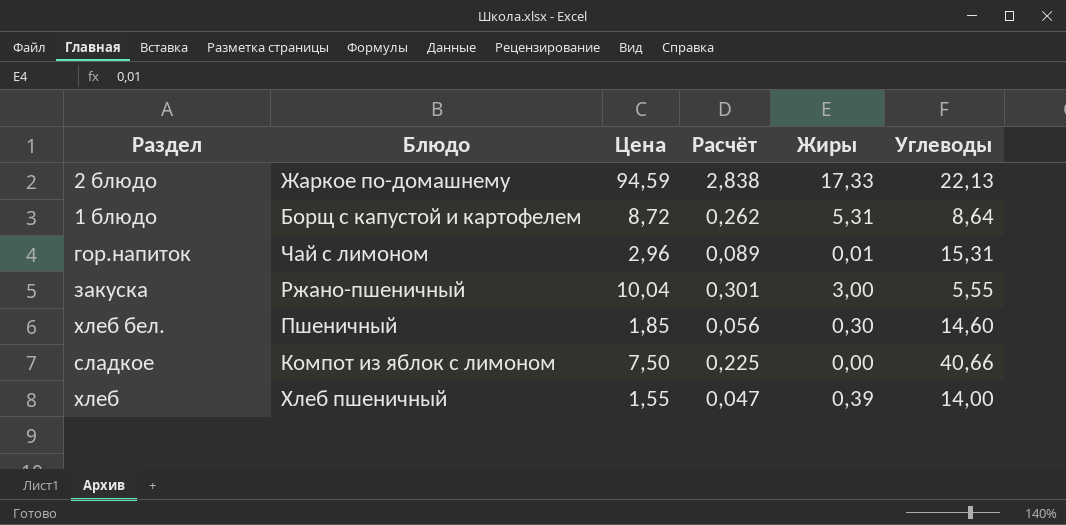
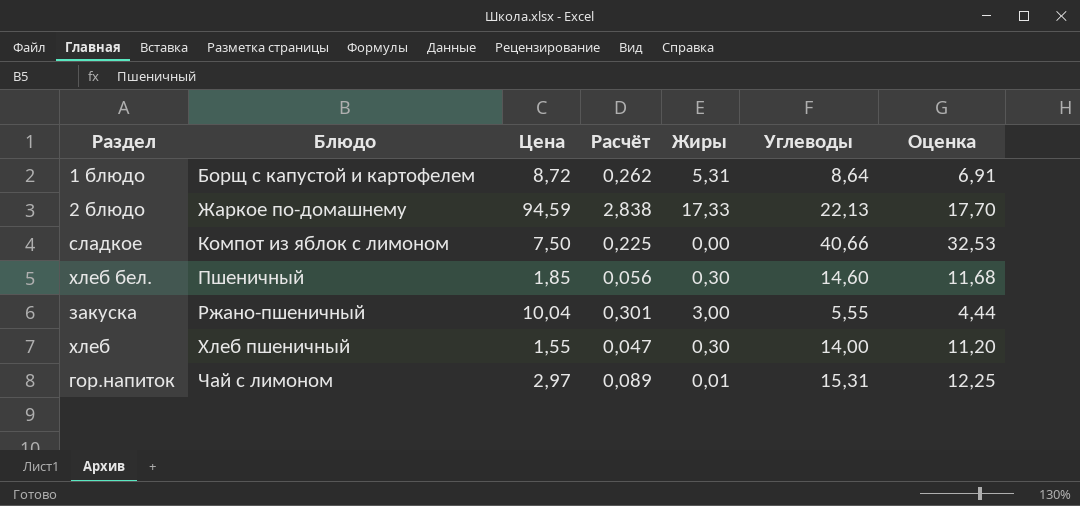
row order: none -> Блюдо ascending
column Оценка | formula: none -> [Углеводы] * 0,8
хлеб | Жиры: 0,39 -> 0,30
гор.напиток | Цена: 2,96 -> 2,97

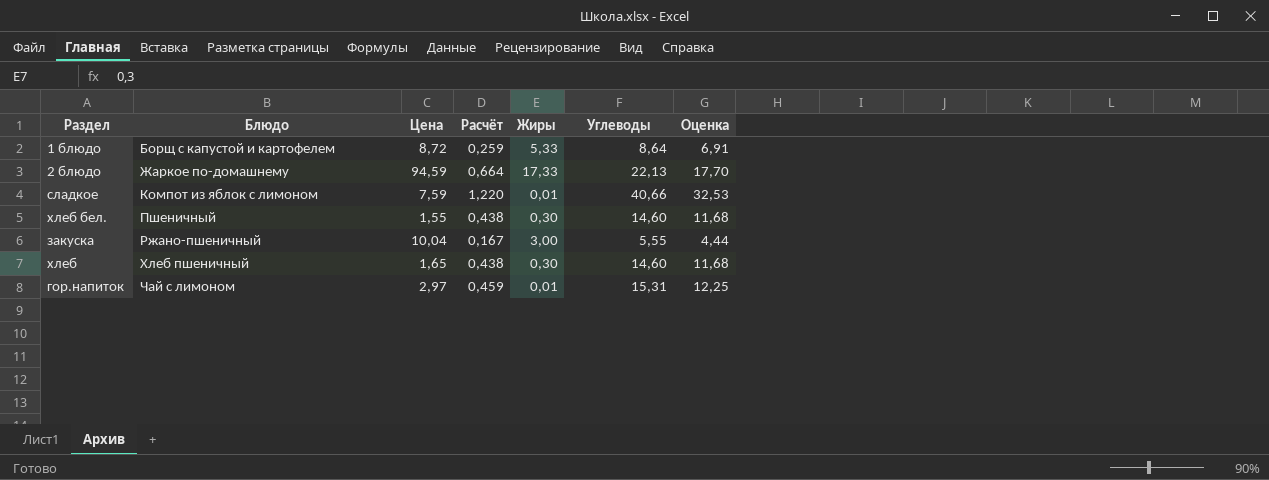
column Расчёт | formula: [Цена] * 0,03 -> [Углеводы] * 0,03
1 блюдо | Жиры: 5,31 -> 5,33
сладкое | Цена: 7,50 -> 7,59
сладкое | Жиры: 0,00 -> 0,01
хлеб бел. | Цена: 1,85 -> 1,55
хлеб | Цена: 1,55 -> 1,65
хлеб | Углеводы: 14,00 -> 14,60
хлеб | Оценка: 11,20 -> 11,68

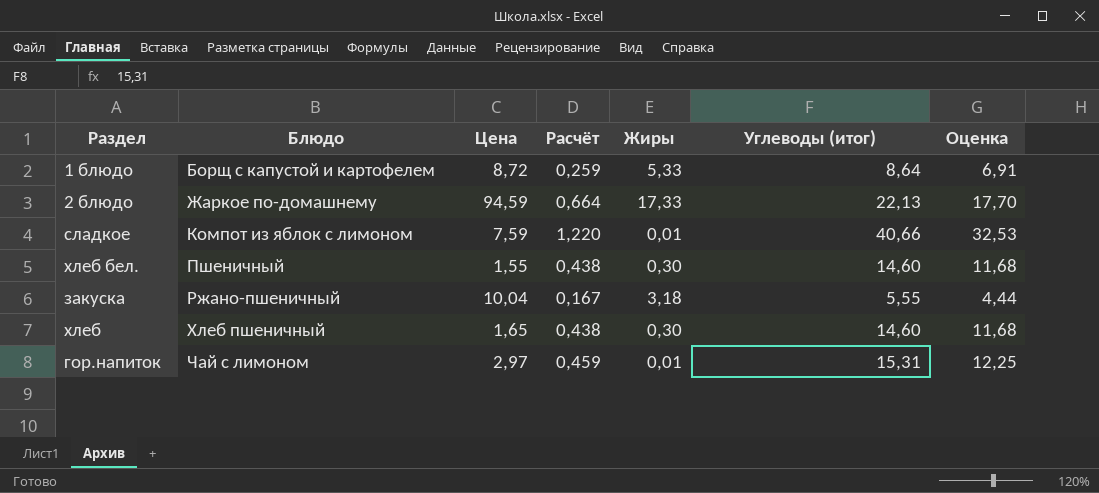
column name: Углеводы -> Углеводы (итог)
закуска | Жиры: 3,00 -> 3,18

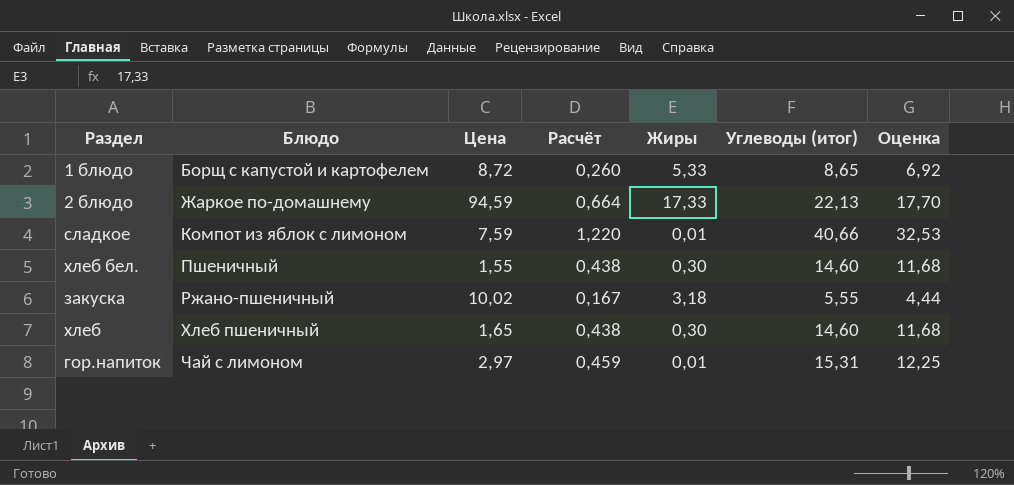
1 блюдо | Расчёт: 0,259 -> 0,260
1 блюдо | Углеводы (итог): 8,64 -> 8,65
1 блюдо | Оценка: 6,91 -> 6,92
закуска | Цена: 10,04 -> 10,02

